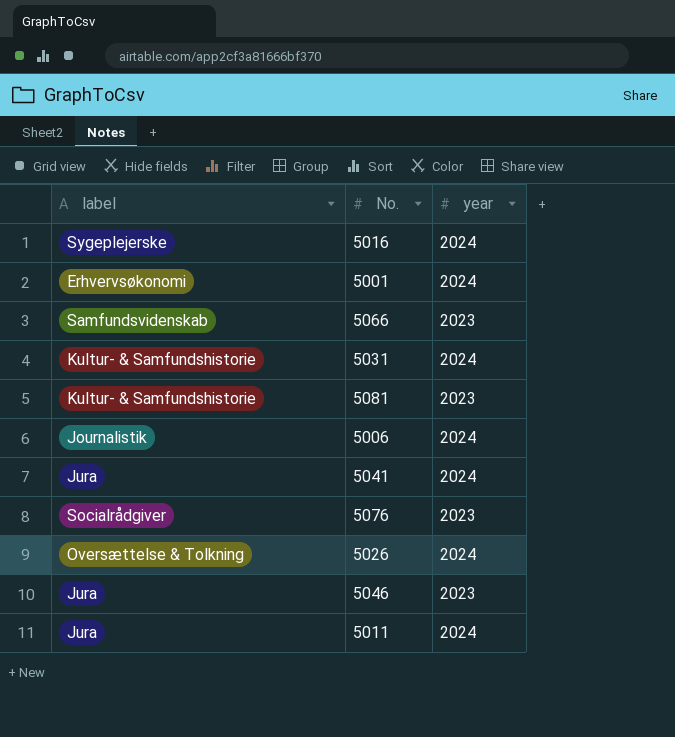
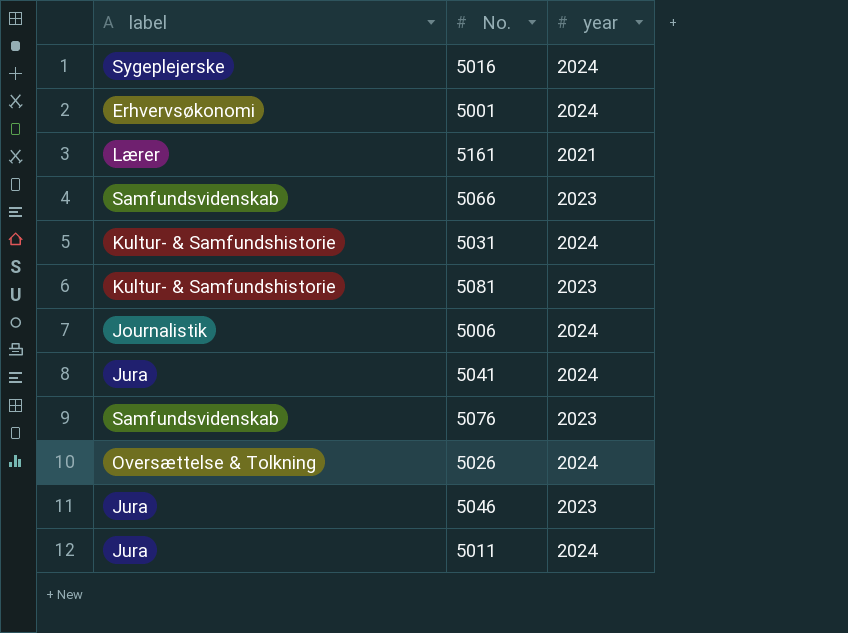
row 5161: none -> Lærer | 2021
5076 | label: Socialrådgiver -> Samfundsvidenskab

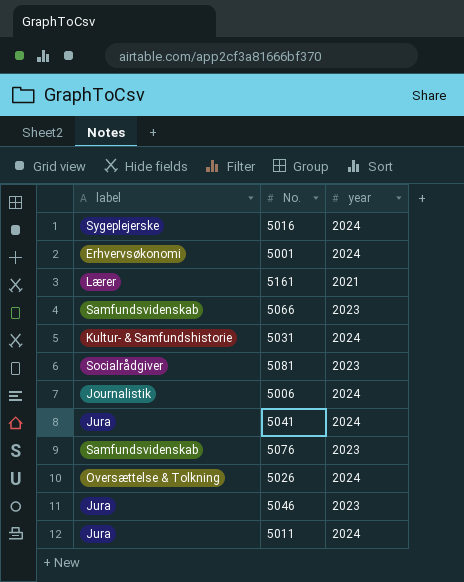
5081 | label: Kultur- & Samfundshistorie -> Socialrådgiver

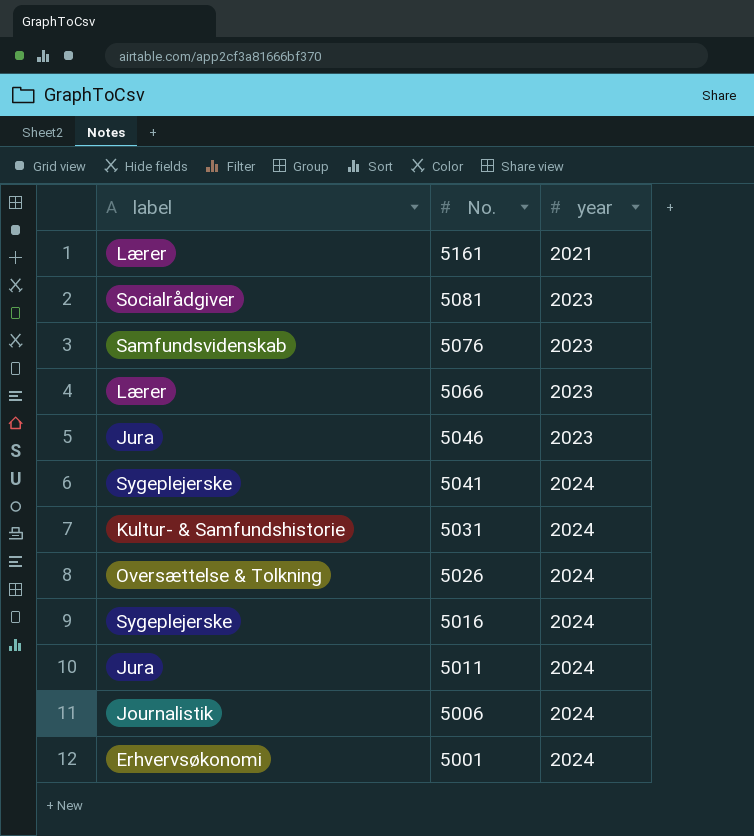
row order: none -> No. descending
5066 | label: Samfundsvidenskab -> Lærer
5041 | label: Jura -> Sygeplejerske

